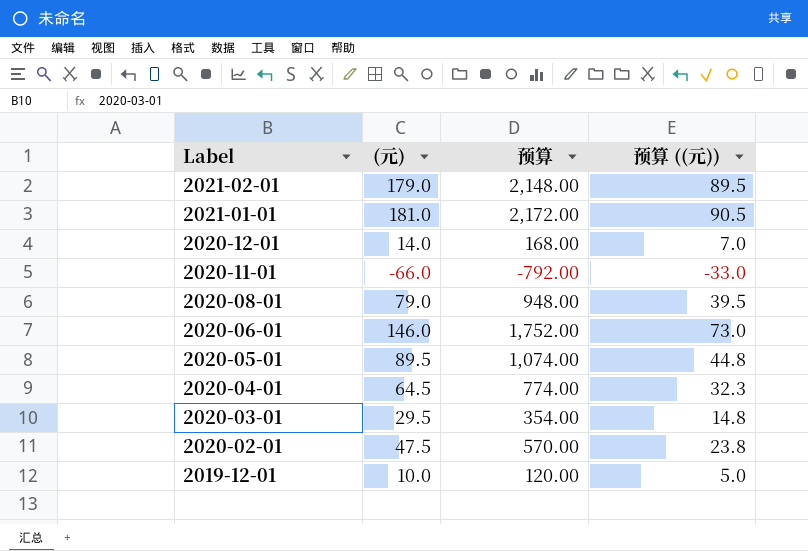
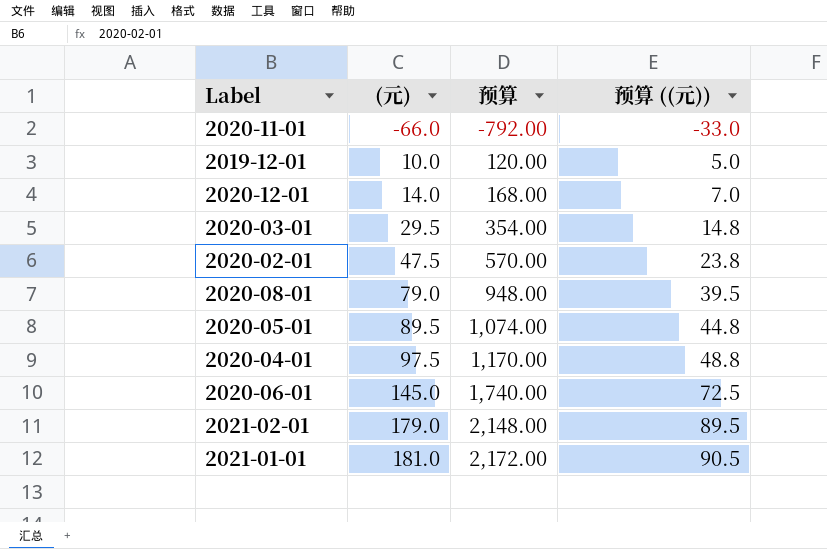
row order: Label descending -> (元) ascending
2020-04-01 | (元): 64.5 -> 97.5
2020-04-01 | 预算: 774.00 -> 1,170.00
2020-04-01 | 预算 ((元)): 32.3 -> 48.8
2020-06-01 | (元): 146.0 -> 145.0
2020-06-01 | 预算: 1,752.00 -> 1,740.00
2020-06-01 | 预算 ((元)): 73.0 -> 72.5

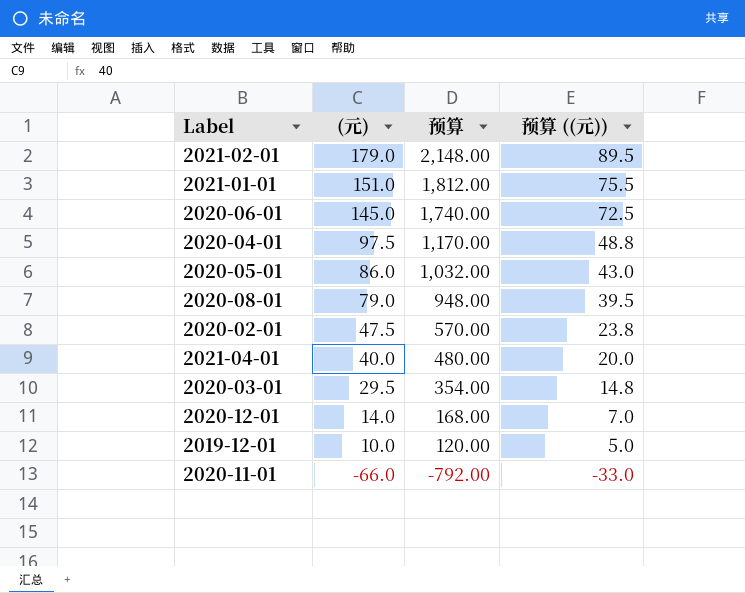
row order: (元) ascending -> (元) descending
2021-01-01 | (元): 181.0 -> 151.0
2021-01-01 | 预算: 2,172.00 -> 1,812.00
2021-01-01 | 预算 ((元)): 90.5 -> 75.5
2020-05-01 | (元): 89.5 -> 86.0
2020-05-01 | 预算: 1,074.00 -> 1,032.00
2020-05-01 | 预算 ((元)): 44.8 -> 43.0
row 2021-04-01: none -> 40.0 | 480.00 | 20.0

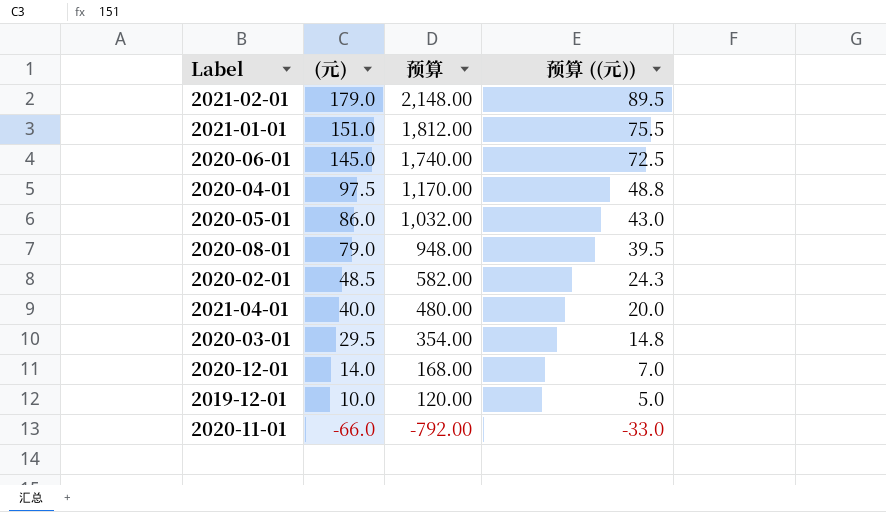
2020-02-01 | (元): 47.5 -> 48.5
2020-02-01 | 预算: 570.00 -> 582.00
2020-02-01 | 预算 ((元)): 23.8 -> 24.3

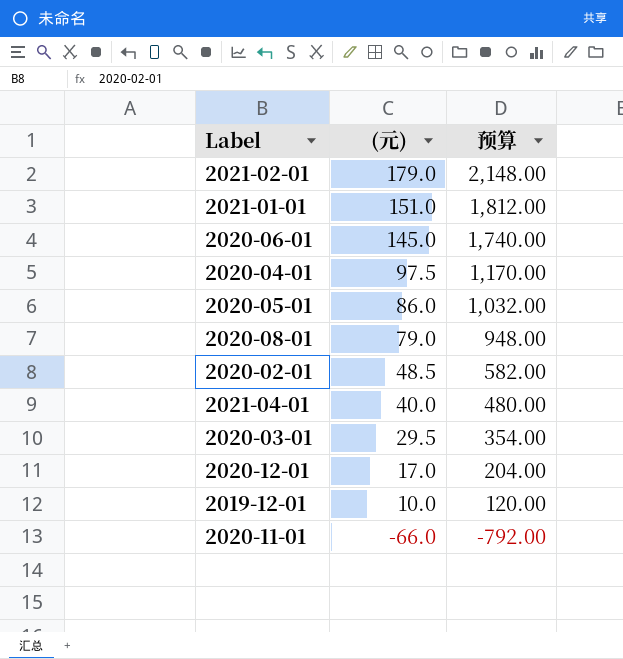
column 预算 ((元)) | formula: [(元)] * 0.5 -> none
2020-12-01 | (元): 14.0 -> 17.0
2020-12-01 | 预算: 168.00 -> 204.00

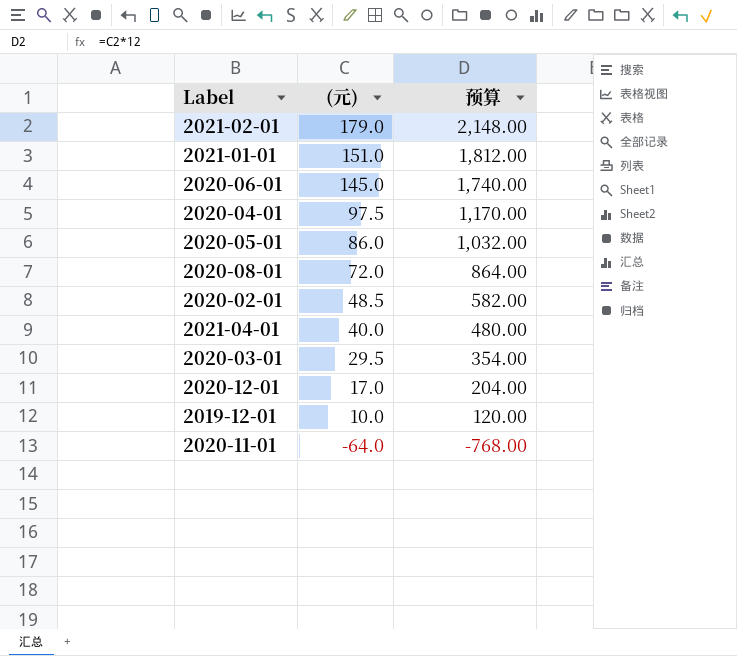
2020-08-01 | (元): 79.0 -> 72.0
2020-08-01 | 预算: 948.00 -> 864.00
2020-11-01 | (元): -66.0 -> -64.0
2020-11-01 | 预算: -792.00 -> -768.00

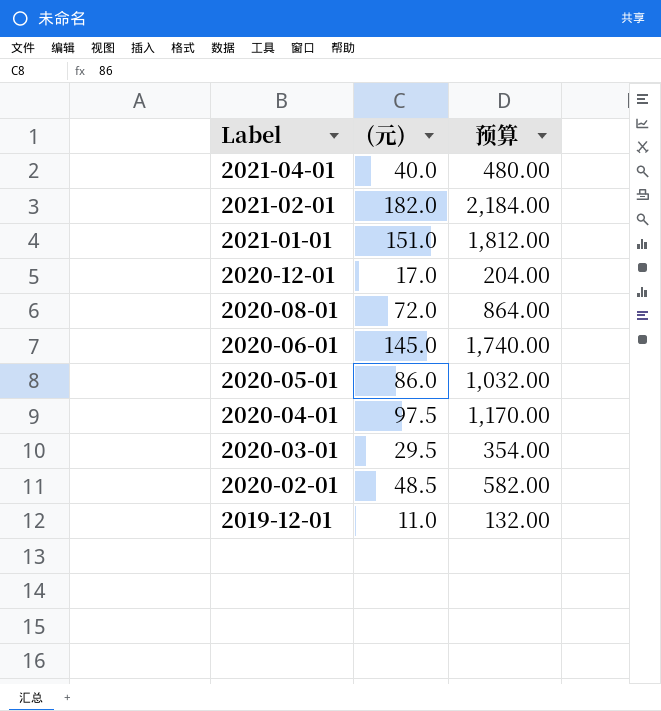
row order: (元) descending -> Label descending
row 2020-11-01: -64.0 | -768.00 -> none
2021-02-01 | (元): 179.0 -> 182.0
2021-02-01 | 预算: 2,148.00 -> 2,184.00
2019-12-01 | (元): 10.0 -> 11.0
2019-12-01 | 预算: 120.00 -> 132.00

